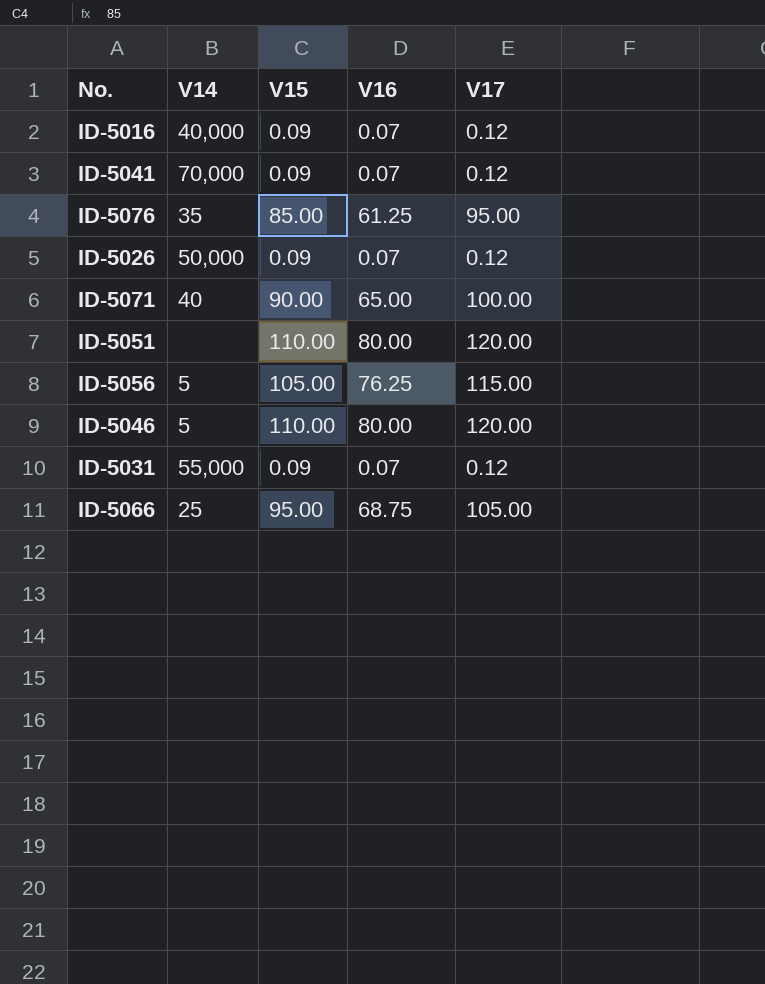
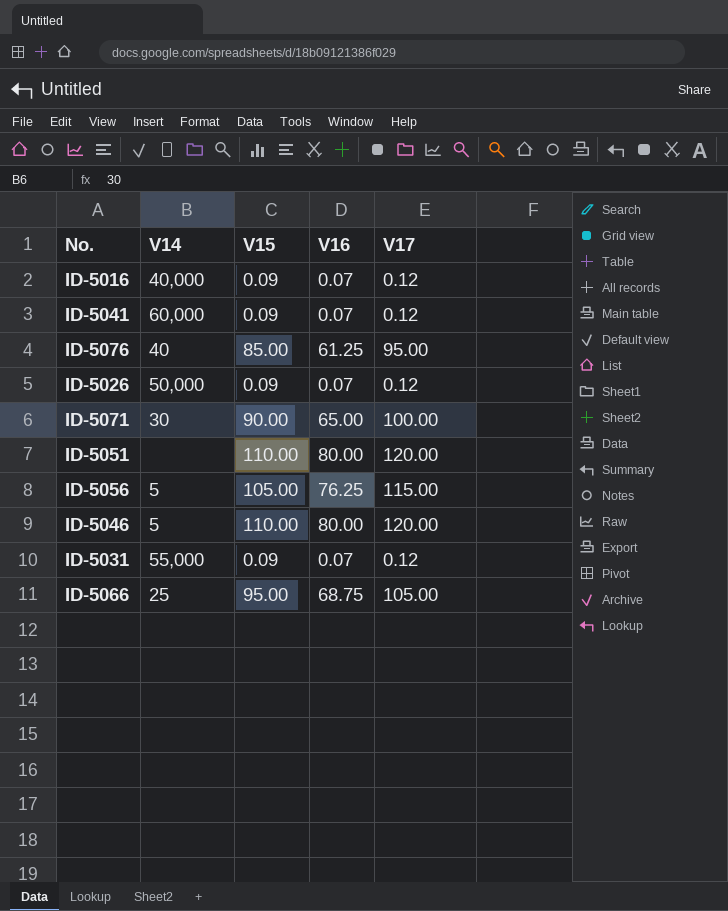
ID-5041 | V14: 70,000 -> 60,000
ID-5076 | V14: 35 -> 40
ID-5071 | V14: 40 -> 30

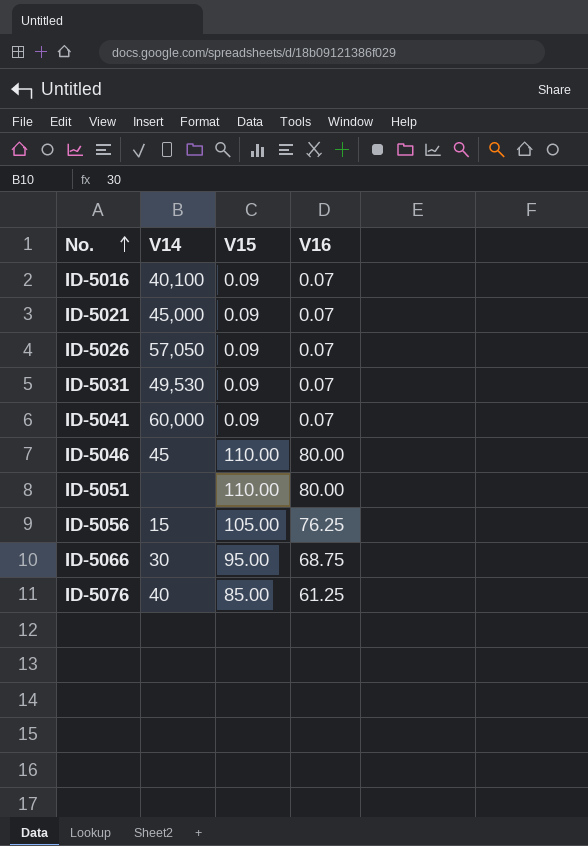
row order: none -> No. ascending
column V17 | position: 5 -> none
row ID-5071: 30 | 90.00 | 65.00 | 100.00 -> none
ID-5016 | V14: 40,000 -> 40,100
row ID-5021: none -> 45,000 | 0.09 | 0.07
ID-5026 | V14: 50,000 -> 57,050
ID-5031 | V14: 55,000 -> 49,530
ID-5046 | V14: 5 -> 45
ID-5056 | V14: 5 -> 15
ID-5066 | V14: 25 -> 30

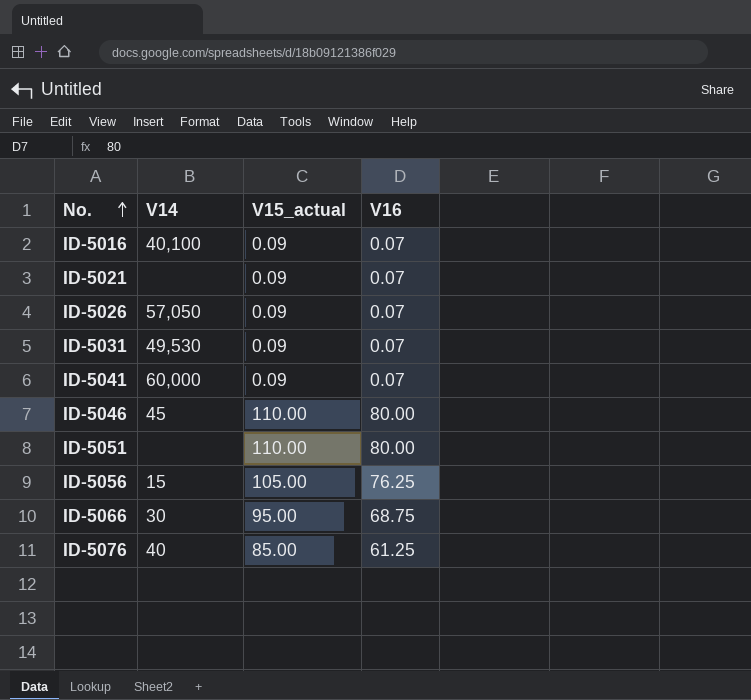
column name: V15 -> V15_actual
ID-5021 | V14: 45,000 -> none

